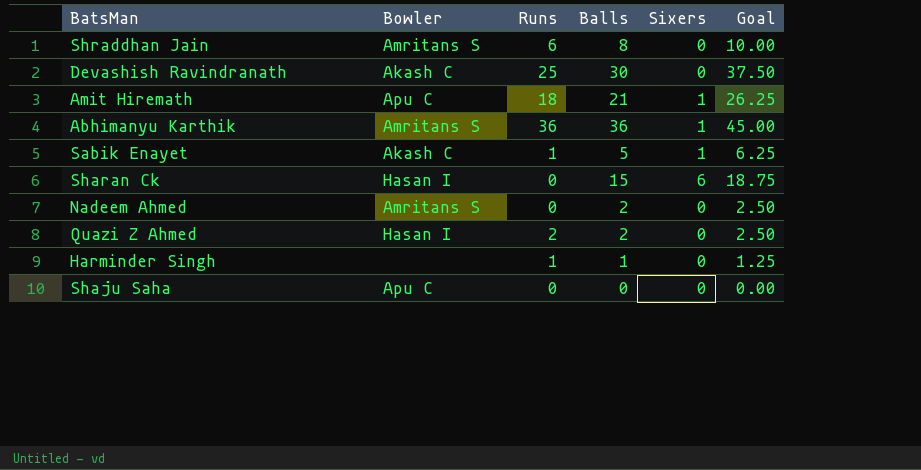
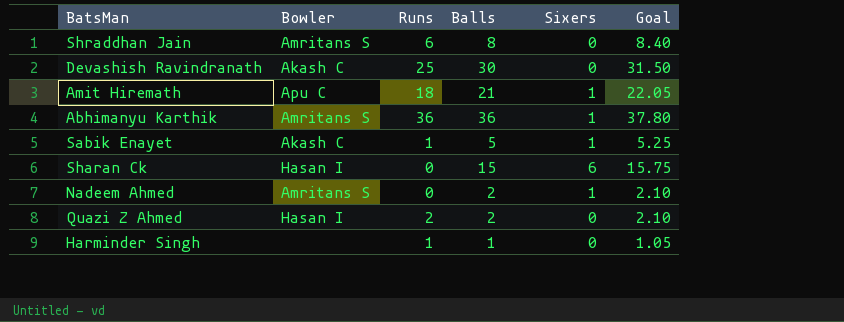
column Goal | formula: [Balls] * 1.25 -> [Balls] * 1.05
row Shaju Saha: Apu C | 0 | 0 | 0 | 0.00 -> none
Nadeem Ahmed | Sixers: 0 -> 1

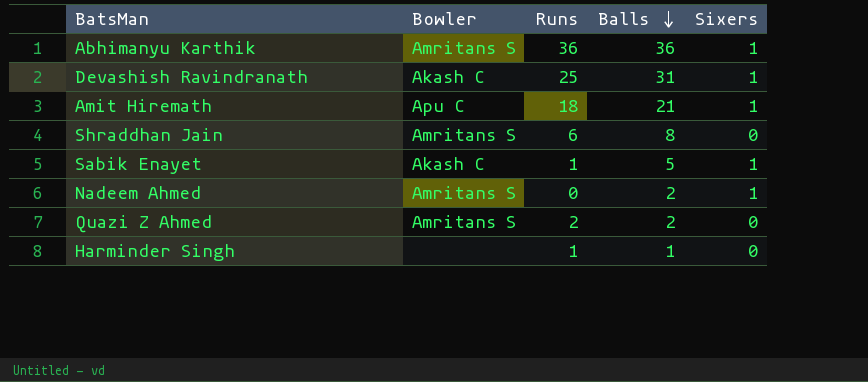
row order: none -> Balls descending
column Goal | formula: [Balls] * 1.05 -> none
row Sharan Ck: Hasan I | 0 | 15 | 6 | 15.75 -> none
Devashish Ravindranath | Balls: 30 -> 31
Devashish Ravindranath | Sixers: 0 -> 1
Quazi Z Ahmed | Bowler: Hasan I -> Amritans S

